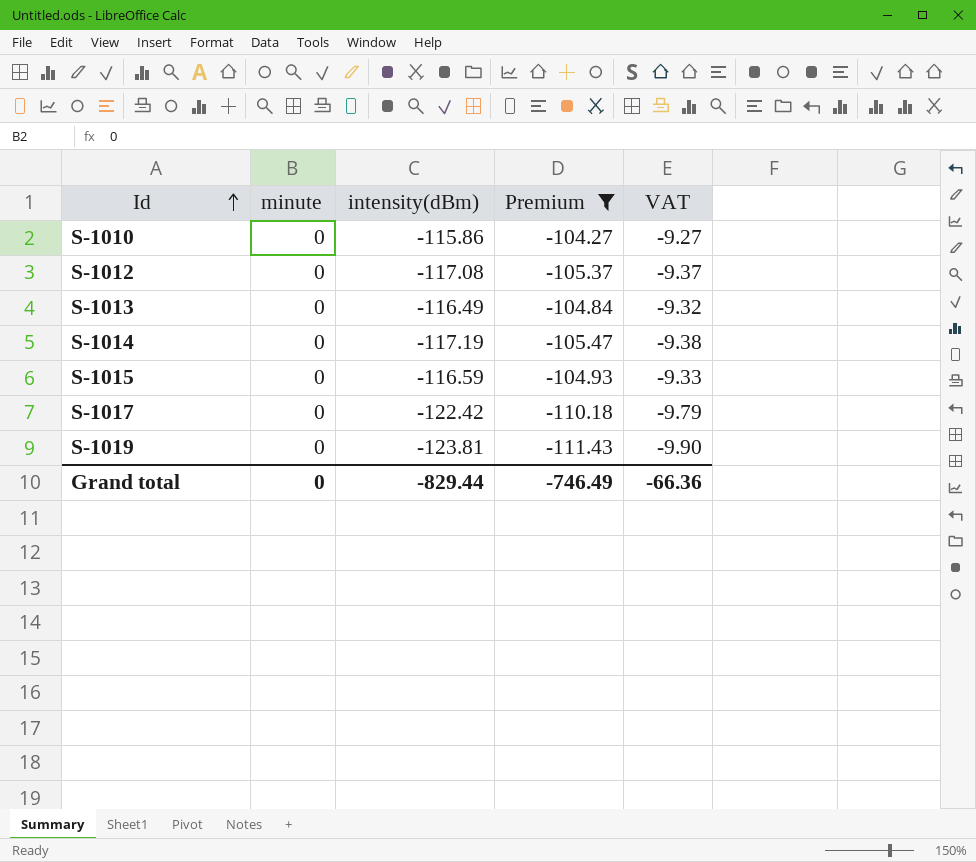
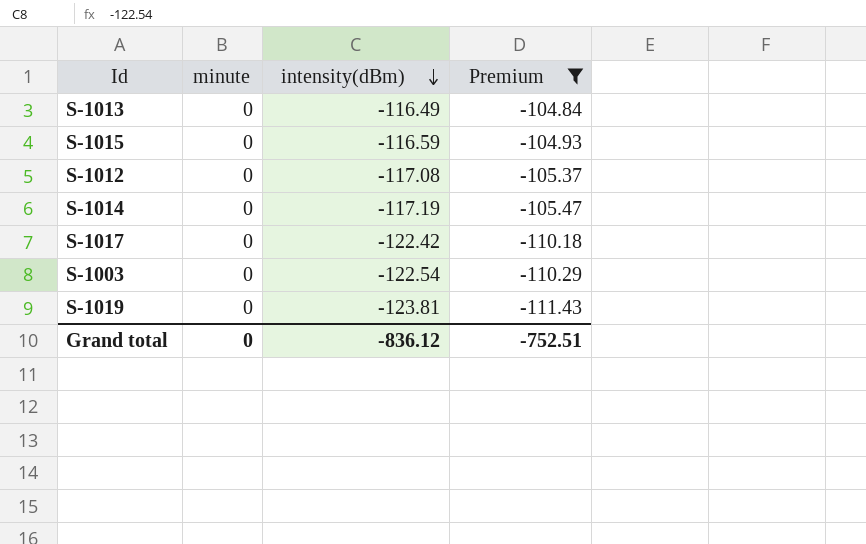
row order: Id ascending -> intensity(dBm) descending
column VAT | formula: [intensity(dBm)] * 0.08 -> none
row S-1010: 0 | -115.86 | -104.27 | -9.27 -> none
row S-1003: none -> 0 | -122.54 | -110.29
Grand total | intensity(dBm): -829.44 -> -836.12
Grand total | Premium: -746.49 -> -752.51

